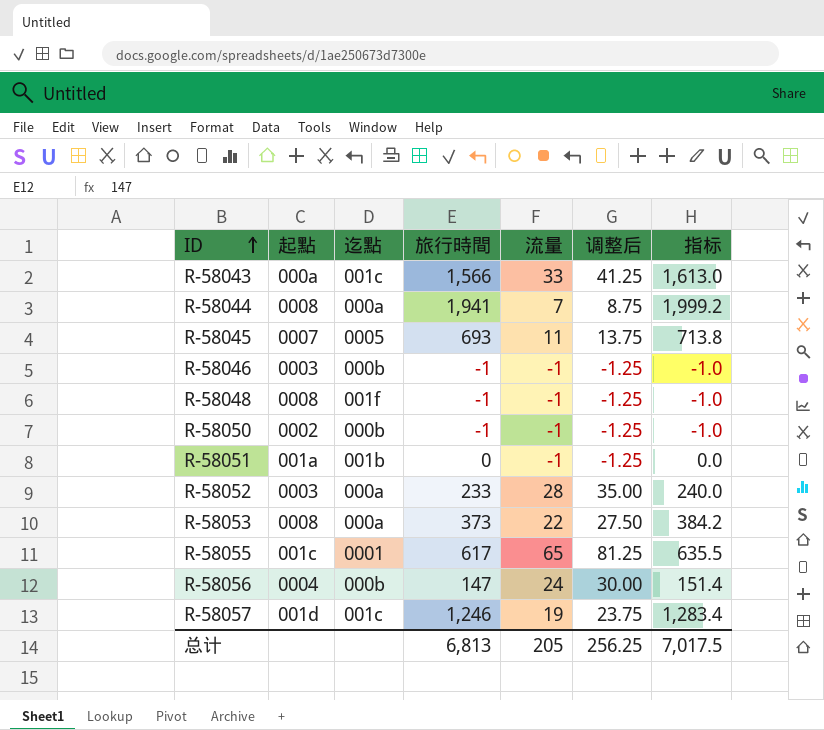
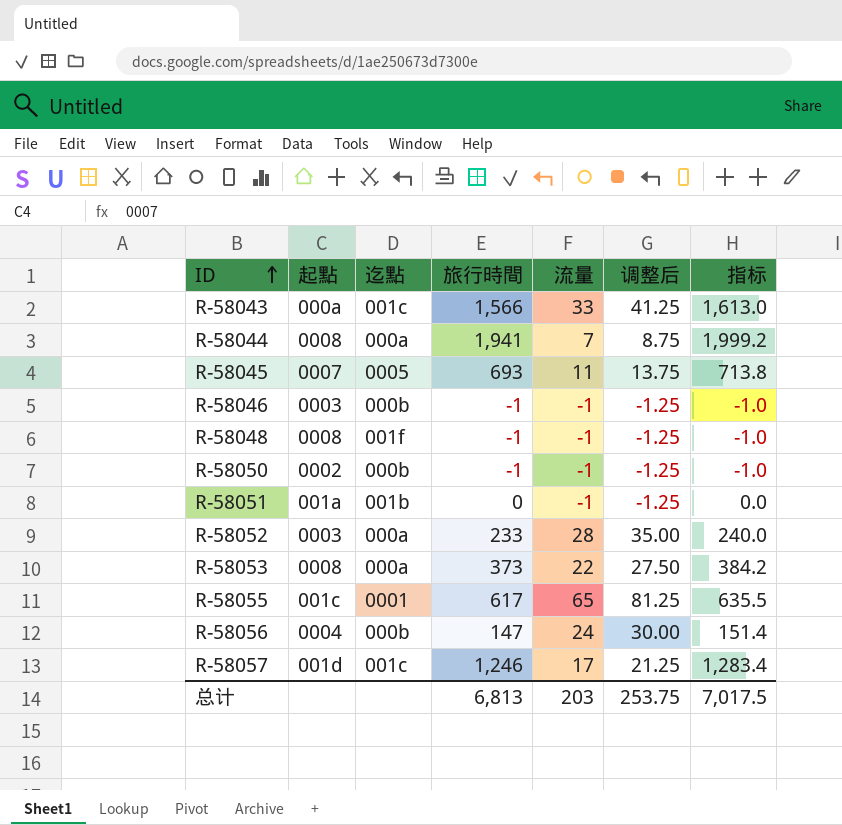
R-58057 | 流量: 19 -> 17
R-58057 | 调整后: 23.75 -> 21.25
总计 | 流量: 205 -> 203
总计 | 调整后: 256.25 -> 253.75

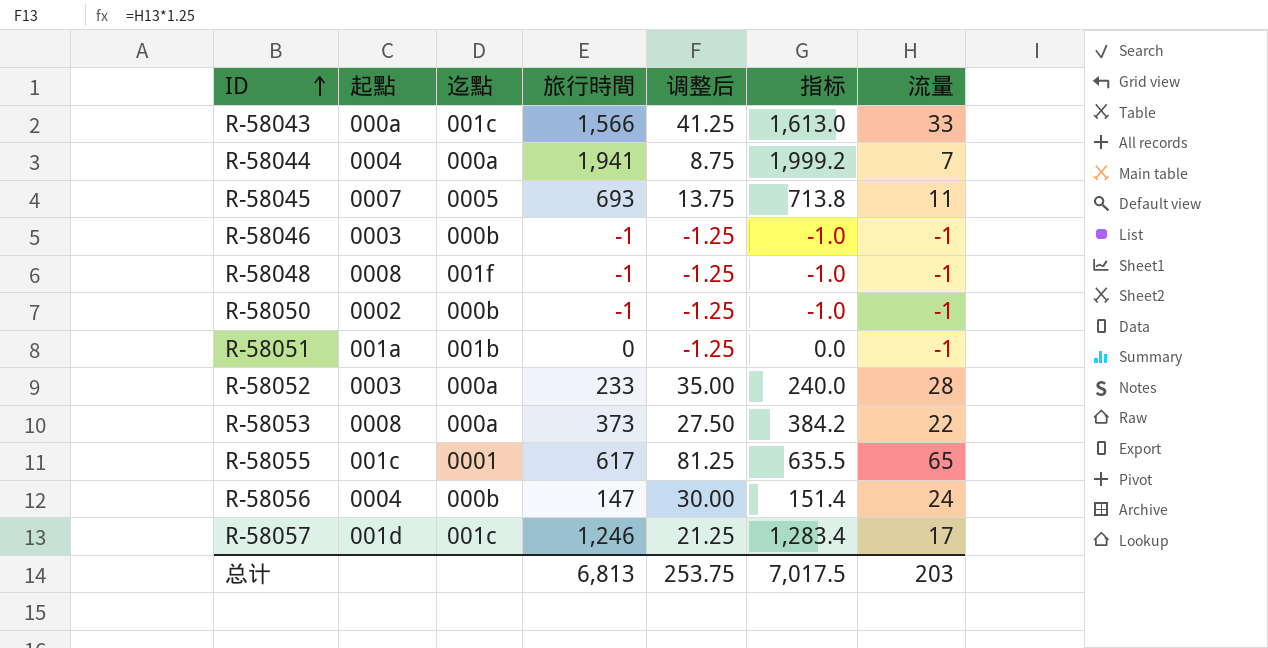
column 流量 | position: 5 -> 7
R-58044 | 起點: 0008 -> 0004

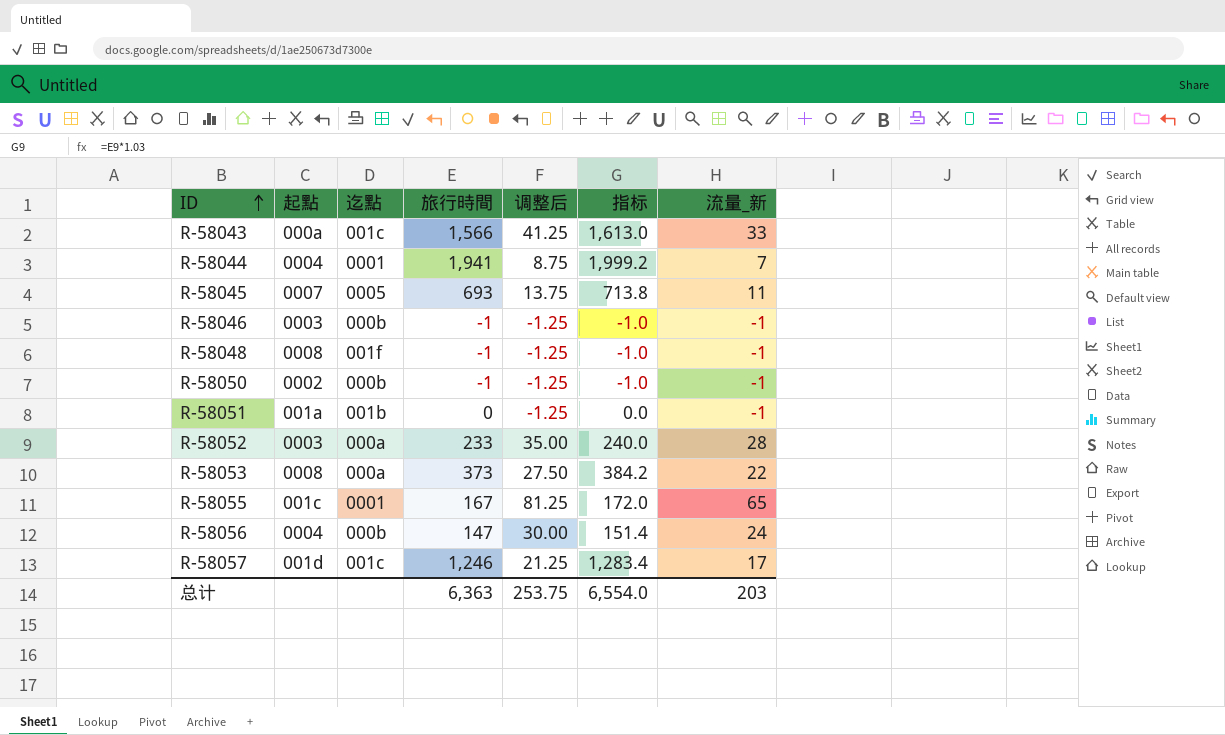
column name: 流量 -> 流量_新
R-58044 | 迄點: 000a -> 0001
R-58055 | 旅行時間: 617 -> 167
R-58055 | 指标: 635.5 -> 172.0
总计 | 旅行時間: 6,813 -> 6,363
总计 | 指标: 7,017.5 -> 6,554.0

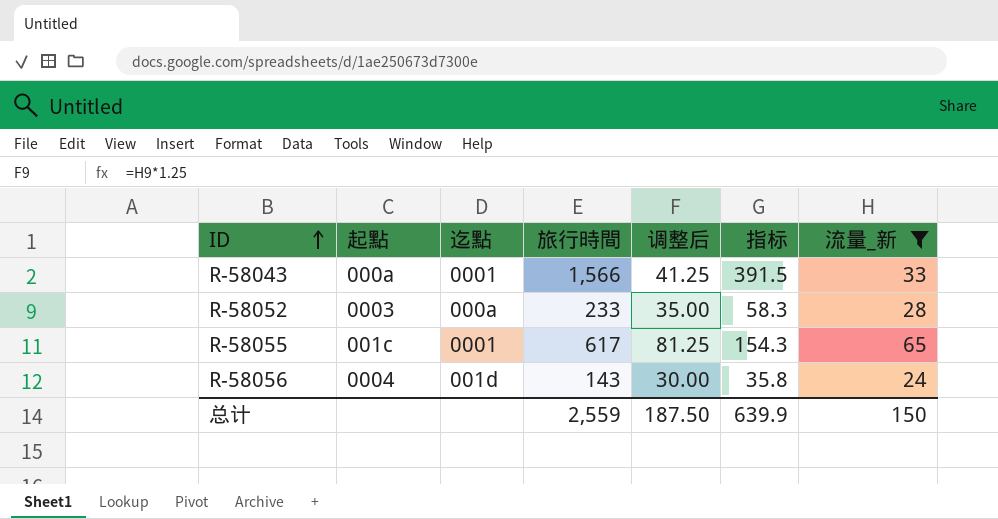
filter: none -> 流量_新 >= 24
column 指标 | formula: [旅行時間] * 1.03 -> [旅行時間] * 0.25
R-58043 | 迄點: 001c -> 0001
R-58055 | 旅行時間: 167 -> 617
R-58056 | 迄點: 000b -> 001d
R-58056 | 旅行時間: 147 -> 143
总计 | 旅行時間: 6,363 -> 2,559
总计 | 调整后: 253.75 -> 187.50
总计 | 指标: 6,554.0 -> 639.9
总计 | 流量_新: 203 -> 150

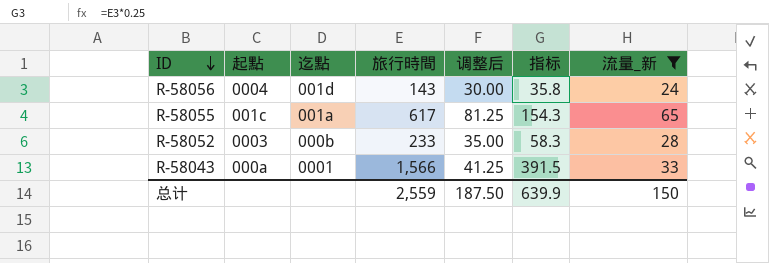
row order: ID ascending -> ID descending
R-58055 | 迄點: 0001 -> 001a
R-58052 | 迄點: 000a -> 000b

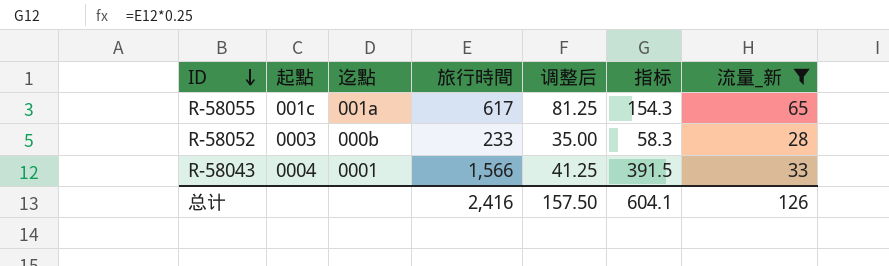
row R-58056: 0004 | 001d | 143 | 30.00 | 35.8 | 24 -> none
R-58043 | 起點: 000a -> 0004
总计 | 旅行時間: 2,559 -> 2,416
总计 | 调整后: 187.50 -> 157.50
总计 | 指标: 639.9 -> 604.1
总计 | 流量_新: 150 -> 126

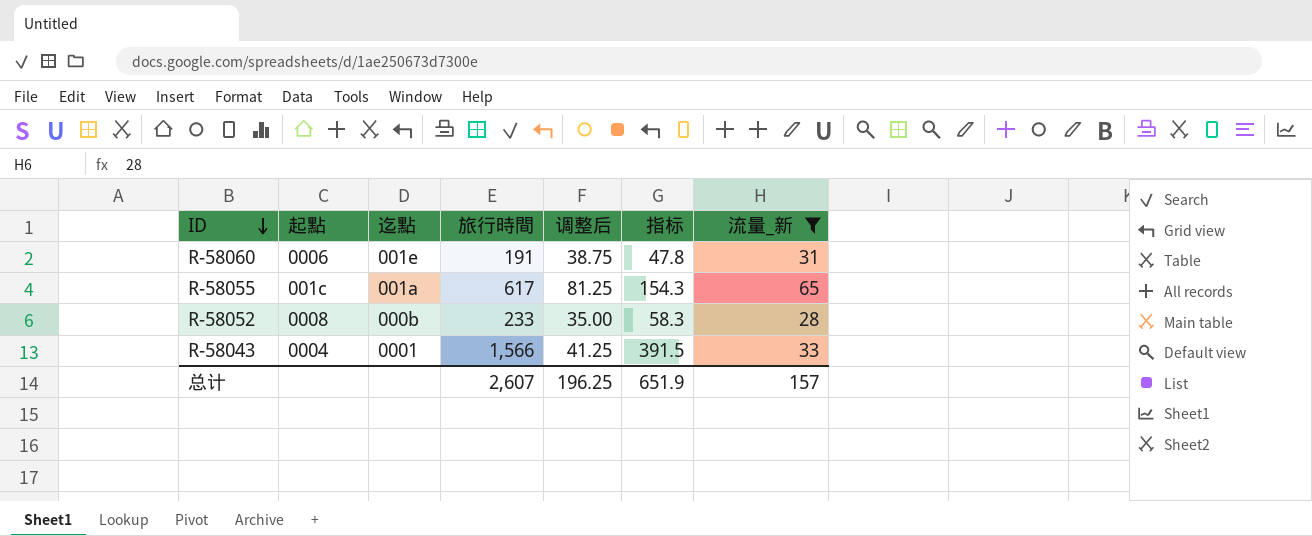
row R-58060: none -> 0006 | 001e | 191 | 38.75 | 47.8 | 31
R-58052 | 起點: 0003 -> 0008
总计 | 旅行時間: 2,416 -> 2,607
总计 | 调整后: 157.50 -> 196.25
总计 | 指标: 604.1 -> 651.9
总计 | 流量_新: 126 -> 157

